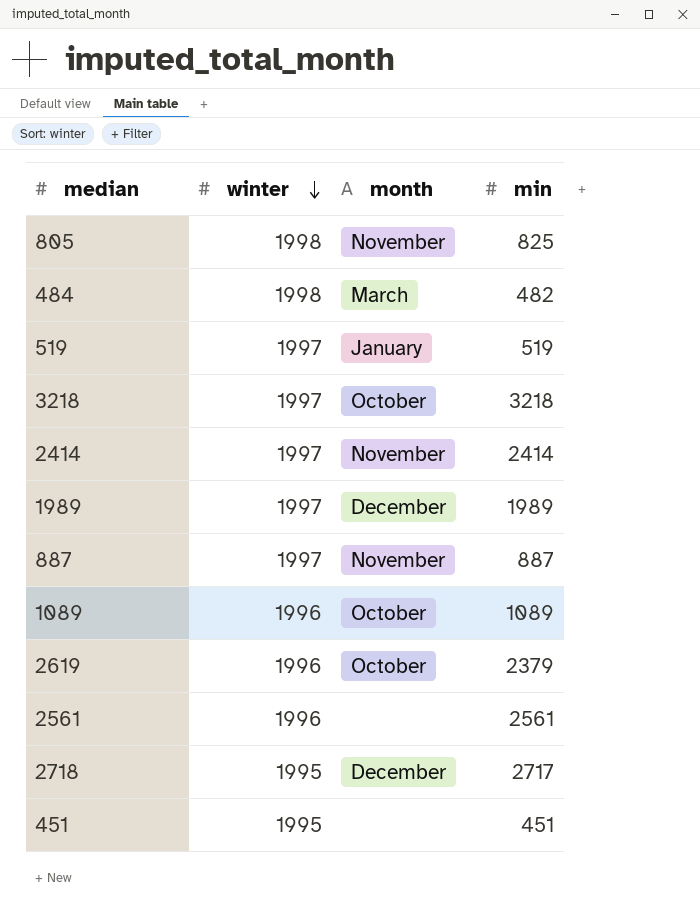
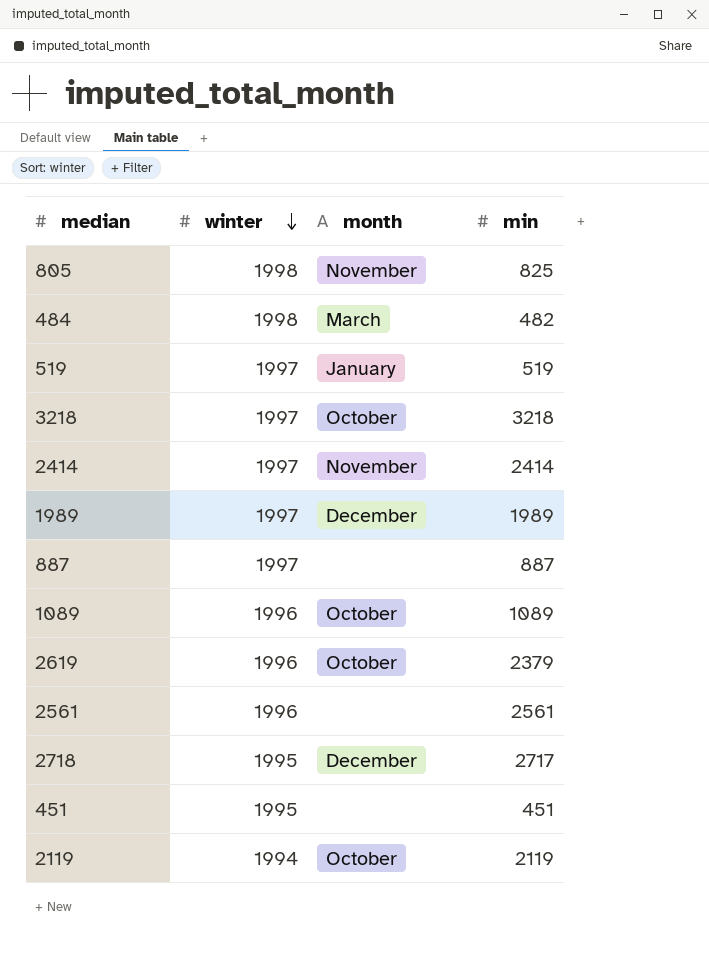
887 | month: November -> none
row 2119: none -> 1994 | October | 2119

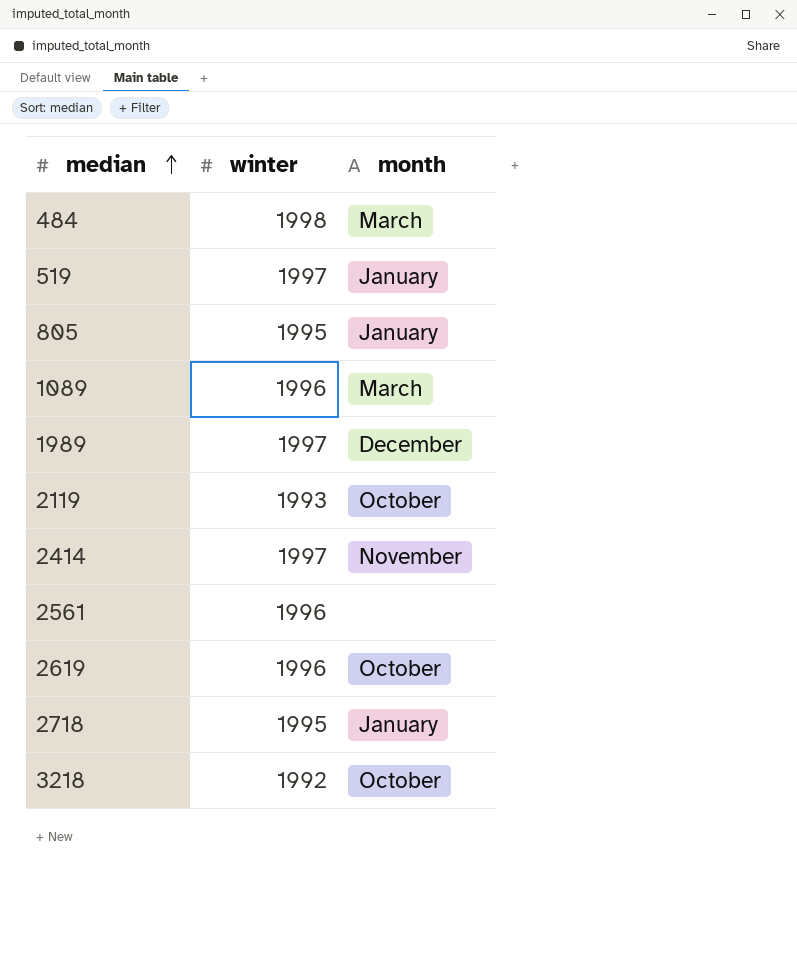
row order: winter descending -> median ascending
column min | position: 4 -> none
row 887: 1997 | none | 887 -> none
row 451: 1995 | none | 451 -> none
805 | winter: 1998 -> 1995
805 | month: November -> January
1089 | month: October -> March
2119 | winter: 1994 -> 1993
2718 | month: December -> January
3218 | winter: 1997 -> 1992

